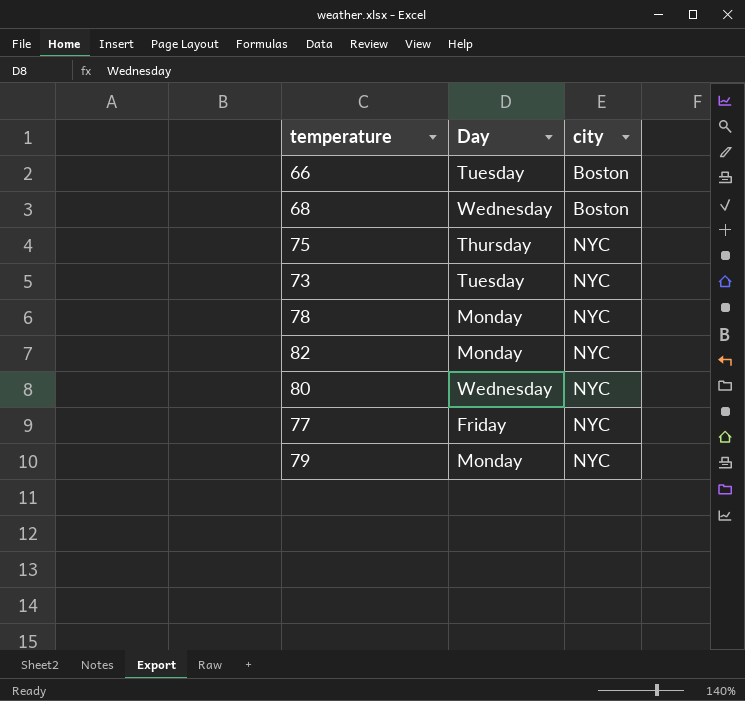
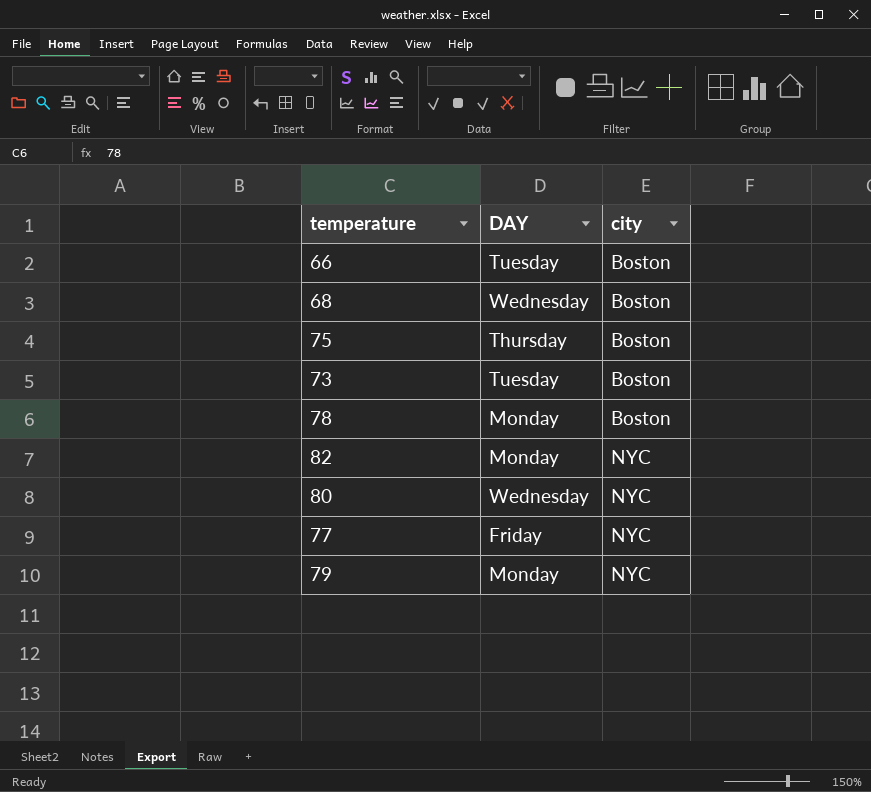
column name: Day -> DAY
75 | city: NYC -> Boston
73 | city: NYC -> Boston
78 | city: NYC -> Boston

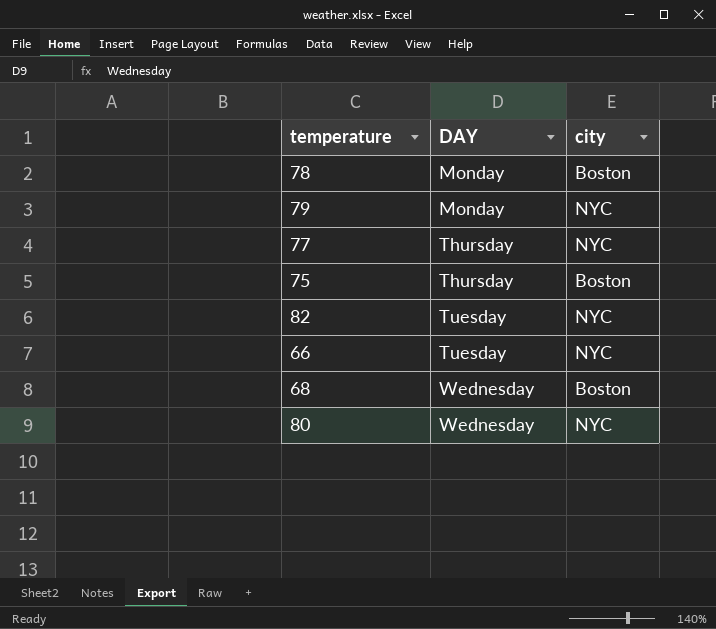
row order: city ascending -> DAY ascending
row 73: Tuesday | Boston -> none
77 | DAY: Friday -> Thursday
82 | DAY: Monday -> Tuesday
66 | city: Boston -> NYC

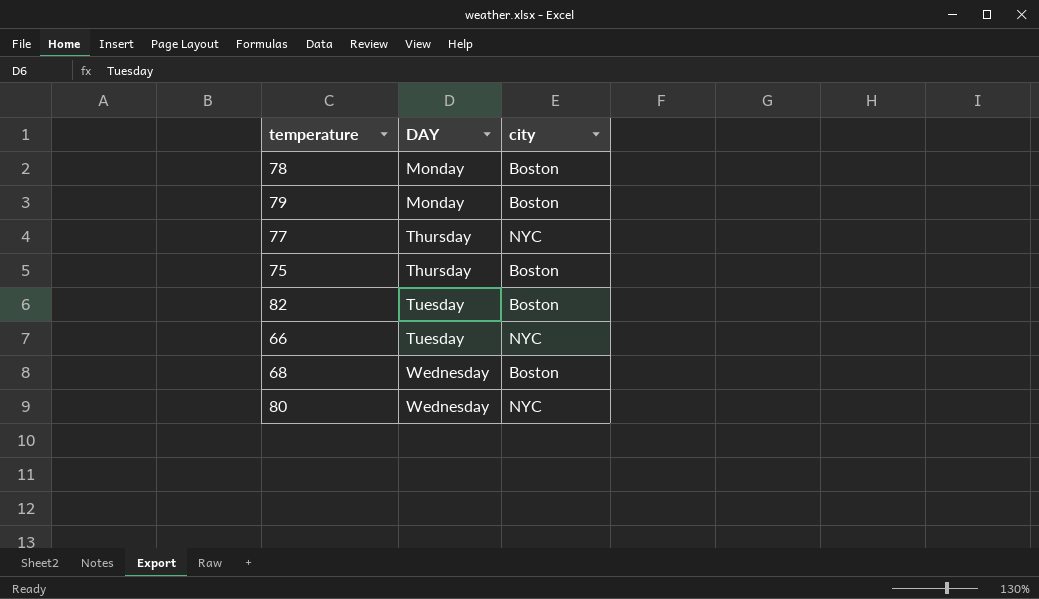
79 | city: NYC -> Boston
82 | city: NYC -> Boston

